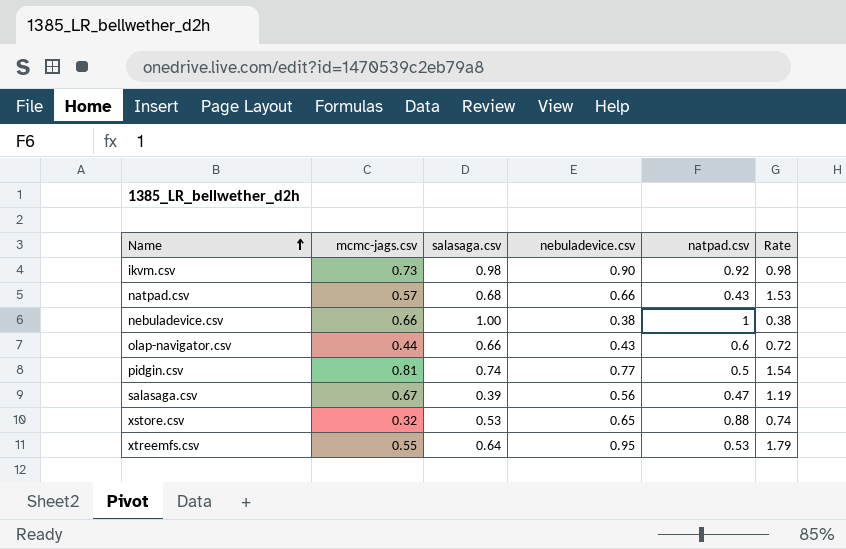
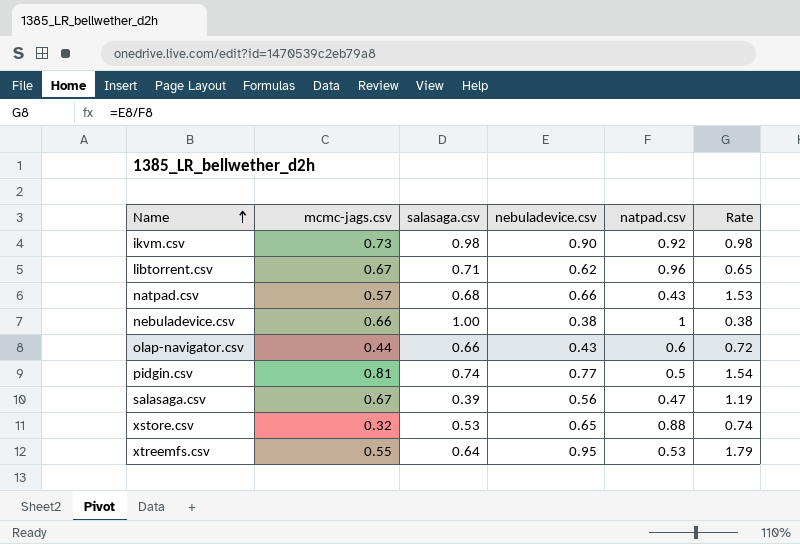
row libtorrent.csv: none -> 0.67 | 0.71 | 0.62 | 0.96 | 0.65

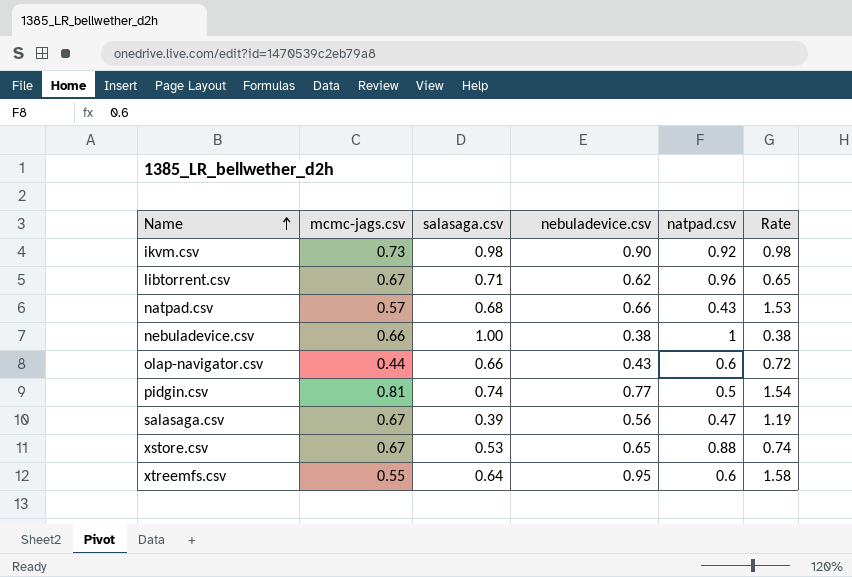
xstore.csv | mcmc-jags.csv: 0.32 -> 0.67
xtreemfs.csv | natpad.csv: 0.53 -> 0.6
xtreemfs.csv | Rate: 1.79 -> 1.58

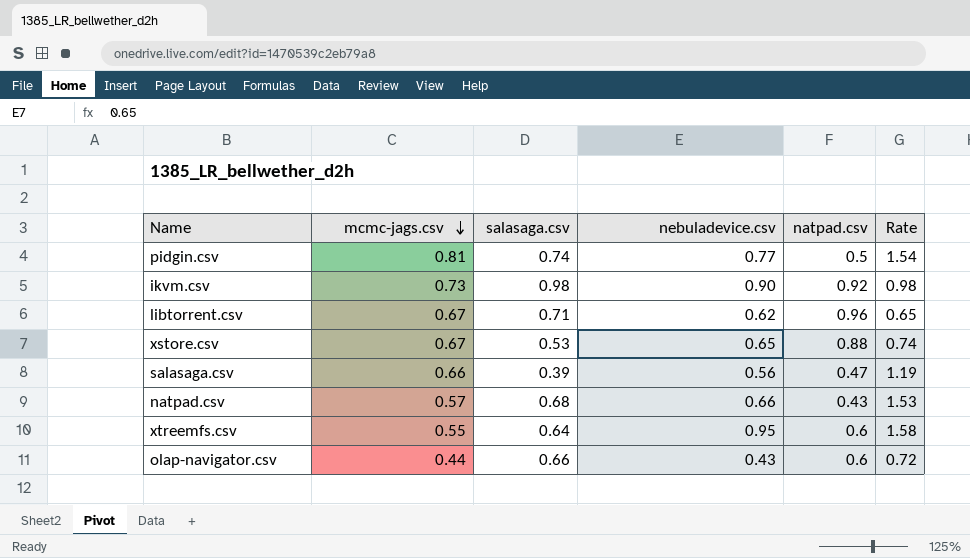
row order: Name ascending -> mcmc-jags.csv descending
row nebuladevice.csv: 0.66 | 1.00 | 0.38 | 1 | 0.38 -> none
salasaga.csv | mcmc-jags.csv: 0.67 -> 0.66

